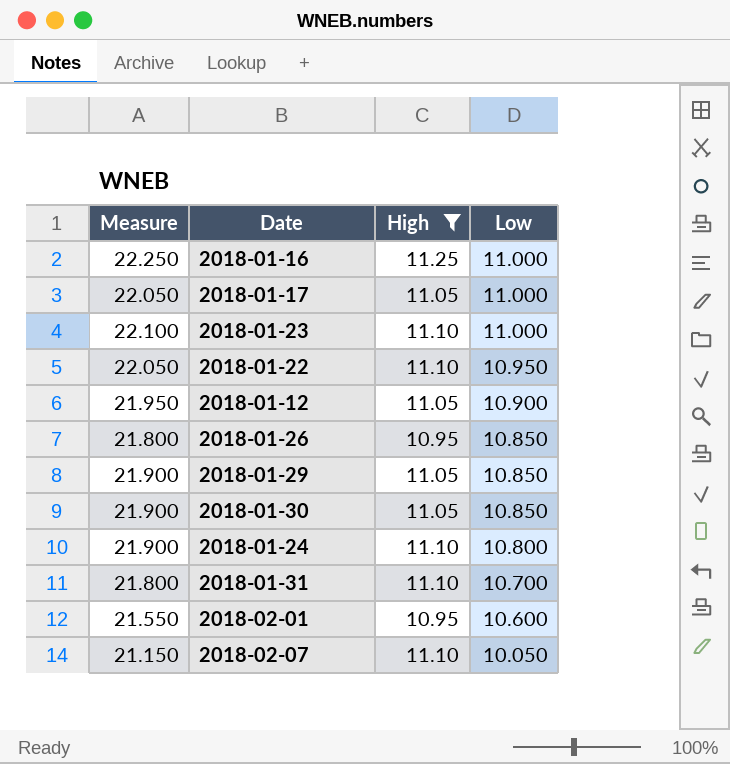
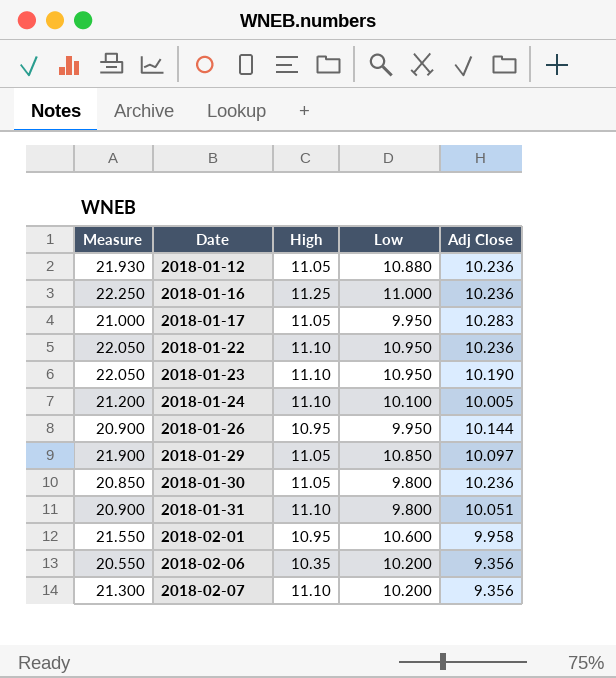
filter: High != 10.35 -> none
row order: Low descending -> Date ascending
column Adj Close | position: none -> 5
2018-01-12 | Measure: 21.950 -> 21.930
2018-01-12 | Low: 10.900 -> 10.880
2018-01-17 | Measure: 22.050 -> 21.000
2018-01-17 | Low: 11.000 -> 9.950
2018-01-23 | Measure: 22.100 -> 22.050
2018-01-23 | Low: 11.000 -> 10.950
2018-01-24 | Measure: 21.900 -> 21.200
2018-01-24 | Low: 10.800 -> 10.100
2018-01-26 | Measure: 21.800 -> 20.900
2018-01-26 | Low: 10.850 -> 9.950
2018-01-30 | Measure: 21.900 -> 20.850
2018-01-30 | Low: 10.850 -> 9.800
2018-01-31 | Measure: 21.800 -> 20.900
2018-01-31 | Low: 10.700 -> 9.800
2018-02-07 | Measure: 21.150 -> 21.300
2018-02-07 | Low: 10.050 -> 10.200

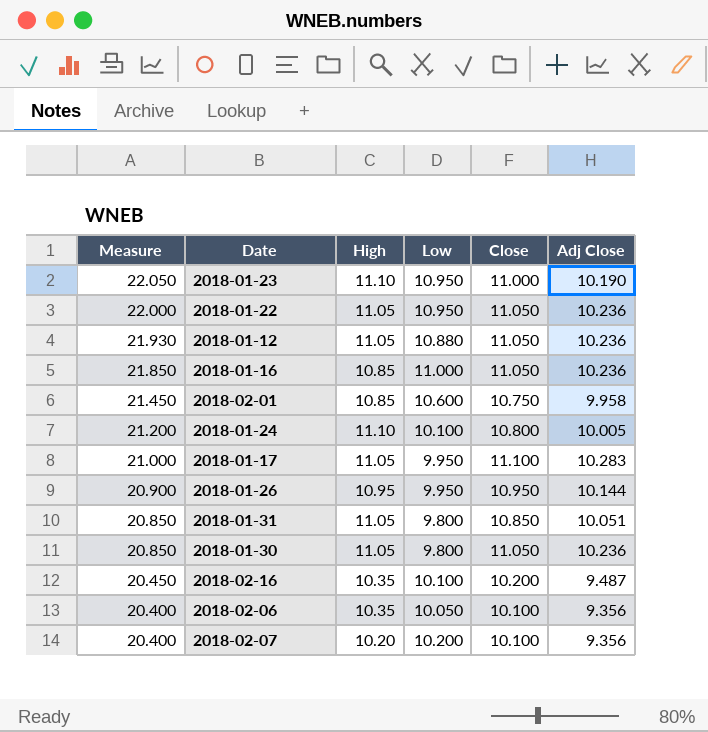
row order: Date ascending -> Measure descending
column Close | position: none -> 5
row 2018-01-29: 21.900 | 11.05 | 10.850 | 10.097 -> none
2018-01-22 | Measure: 22.050 -> 22.000
2018-01-22 | High: 11.10 -> 11.05
2018-01-16 | Measure: 22.250 -> 21.850
2018-01-16 | High: 11.25 -> 10.85
2018-02-01 | Measure: 21.550 -> 21.450
2018-02-01 | High: 10.95 -> 10.85
2018-01-31 | Measure: 20.900 -> 20.850
2018-01-31 | High: 11.10 -> 11.05
row 2018-02-16: none -> 20.450 | 10.35 | 10.100 | 10.200 | 9.487
2018-02-06 | Measure: 20.550 -> 20.400
2018-02-06 | Low: 10.200 -> 10.050
2018-02-07 | Measure: 21.300 -> 20.400
2018-02-07 | High: 11.10 -> 10.20

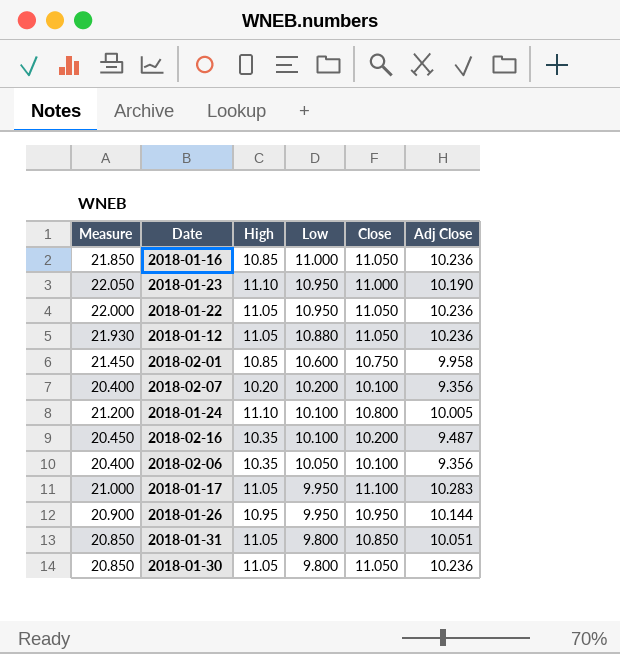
row order: Measure descending -> Low descending

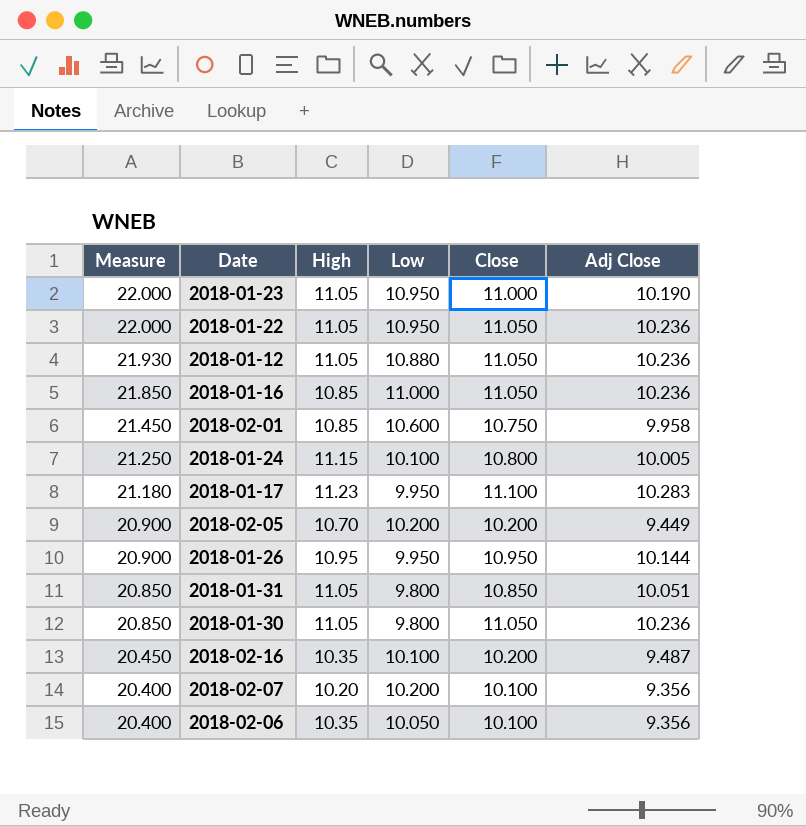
row order: Low descending -> Measure descending
2018-01-23 | Measure: 22.050 -> 22.000
2018-01-23 | High: 11.10 -> 11.05
2018-01-24 | Measure: 21.200 -> 21.250
2018-01-24 | High: 11.10 -> 11.15
2018-01-17 | Measure: 21.000 -> 21.180
2018-01-17 | High: 11.05 -> 11.23
row 2018-02-05: none -> 20.900 | 10.70 | 10.200 | 10.200 | 9.449

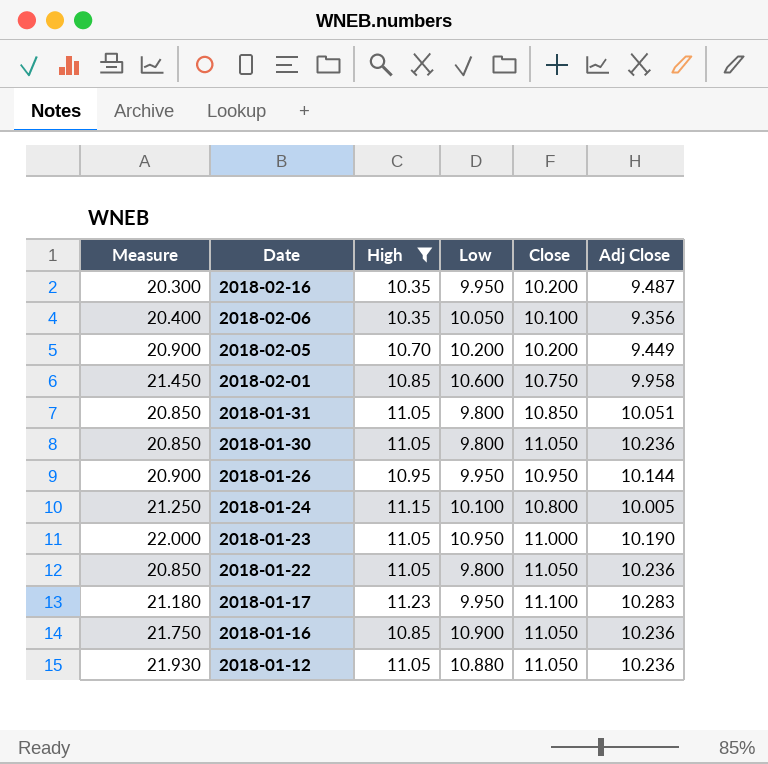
filter: none -> High != 10.20
row order: Measure descending -> Date descending
2018-02-16 | Measure: 20.450 -> 20.300
2018-02-16 | Low: 10.100 -> 9.950
2018-01-22 | Measure: 22.000 -> 20.850
2018-01-22 | Low: 10.950 -> 9.800
2018-01-16 | Measure: 21.850 -> 21.750
2018-01-16 | Low: 11.000 -> 10.900

